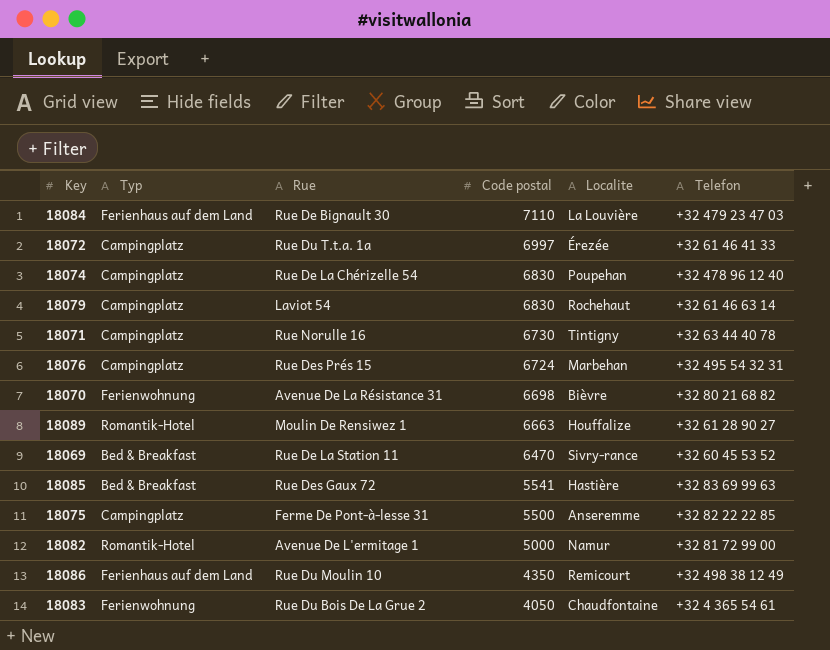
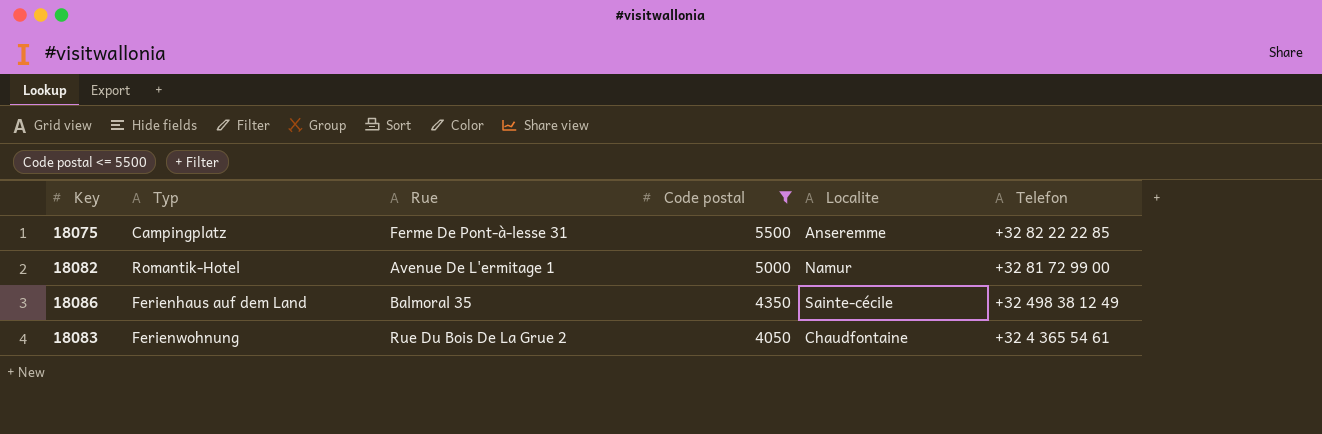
filter: none -> Code postal <= 5500
18086 | Rue: Rue Du Moulin 10 -> Balmoral 35
18086 | Localite: Remicourt -> Sainte-cécile

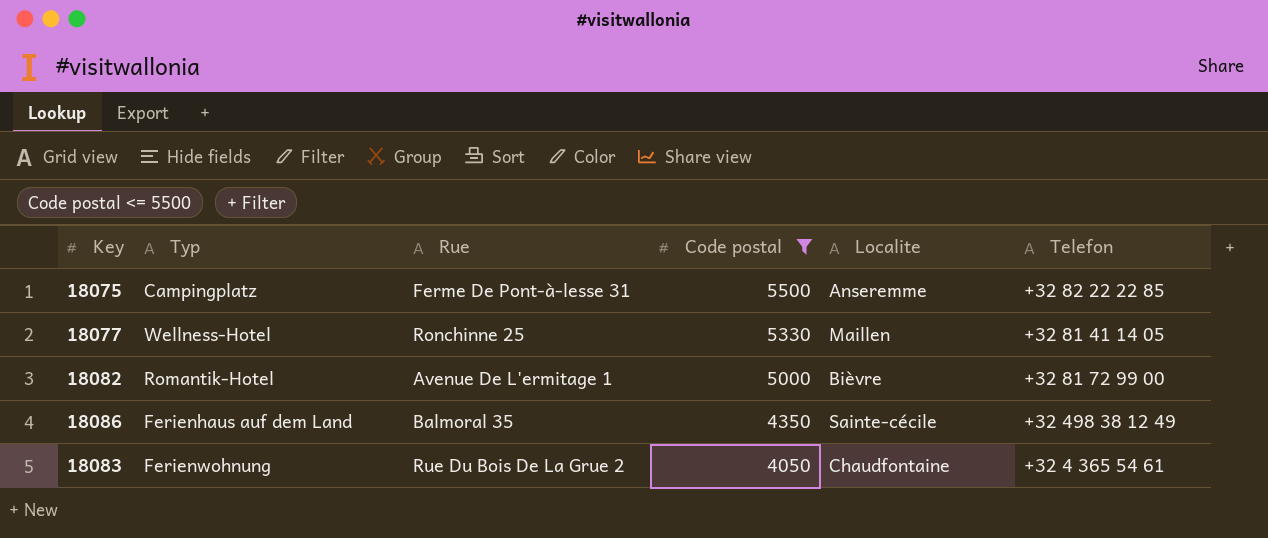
row 18077: none -> Wellness-Hotel | Ronchinne 25 | 5330 | Maillen | +32 81 41 14 05
18082 | Localite: Namur -> Bièvre

